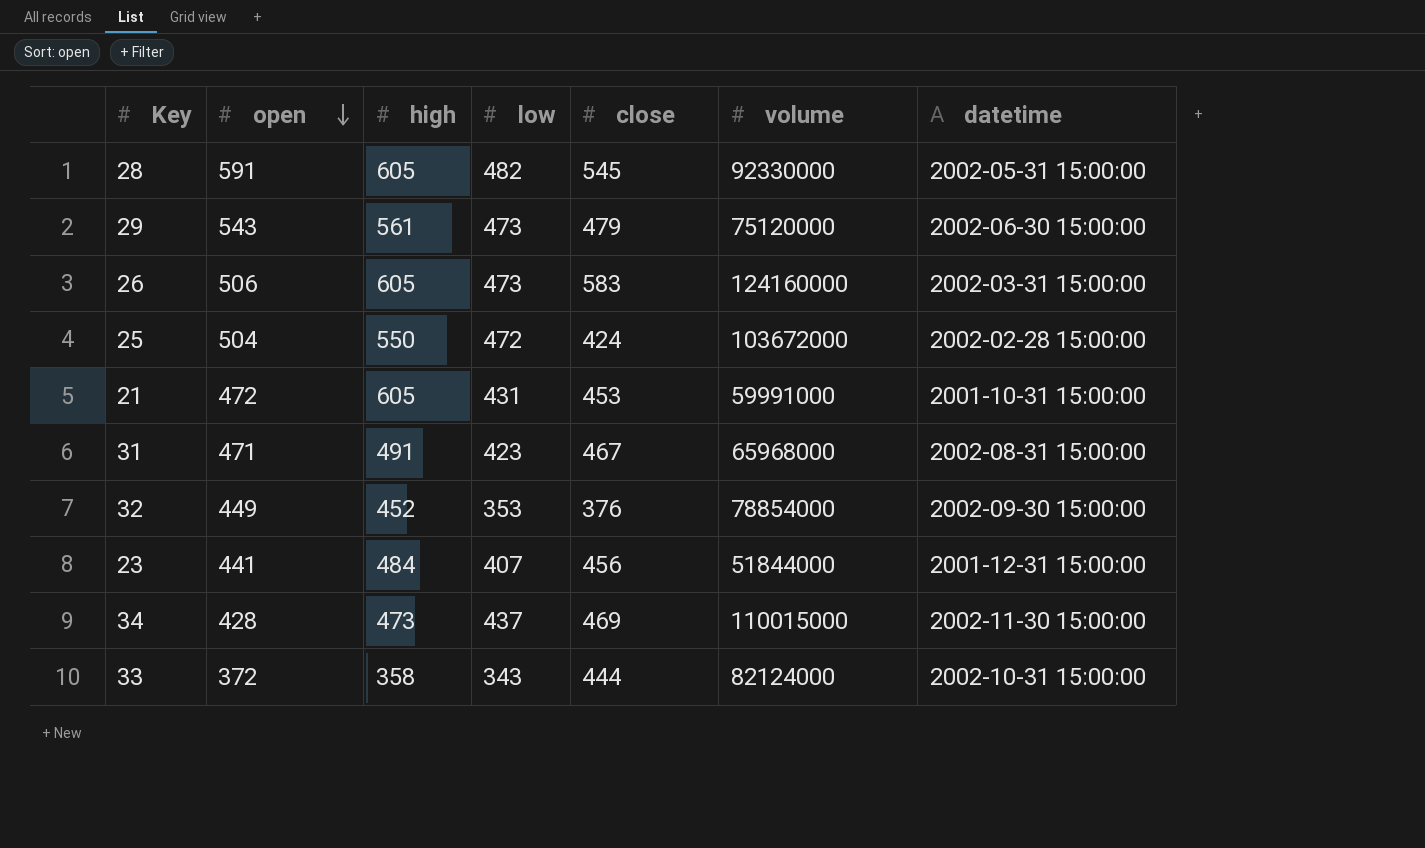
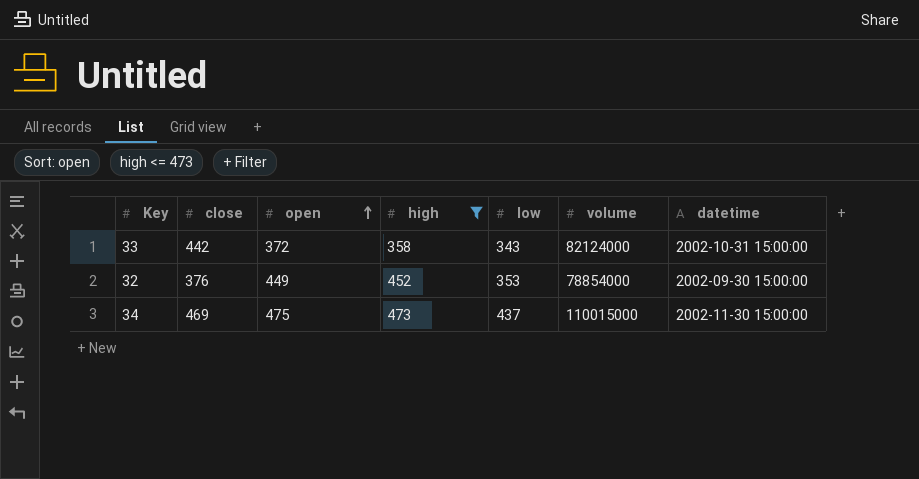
filter: none -> high <= 473
row order: open descending -> open ascending
column close | position: 5 -> 2
33 | close: 444 -> 442
34 | open: 428 -> 475

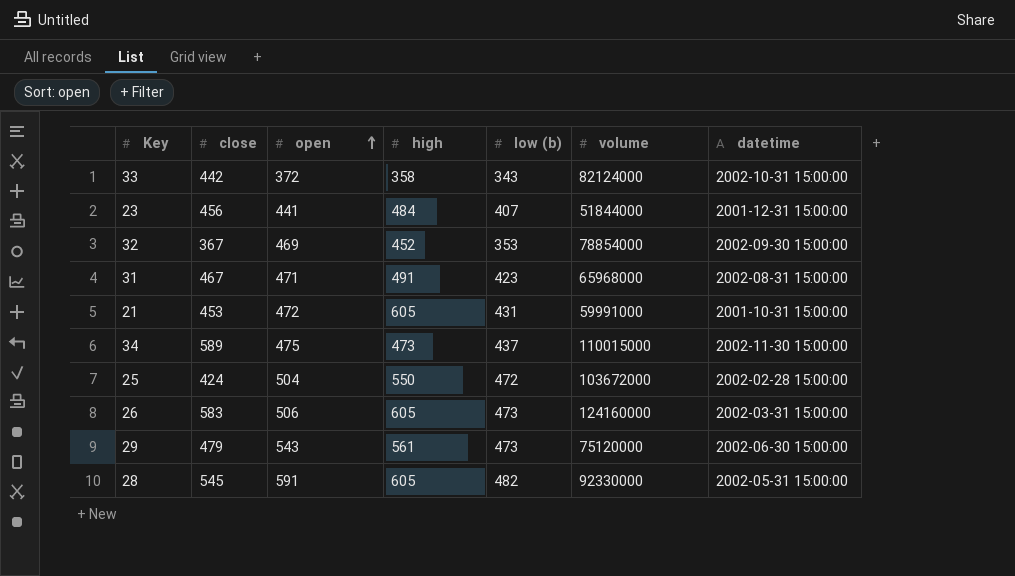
filter: high <= 473 -> none
column name: low -> low (b)
32 | close: 376 -> 367
32 | open: 449 -> 469
34 | close: 469 -> 589

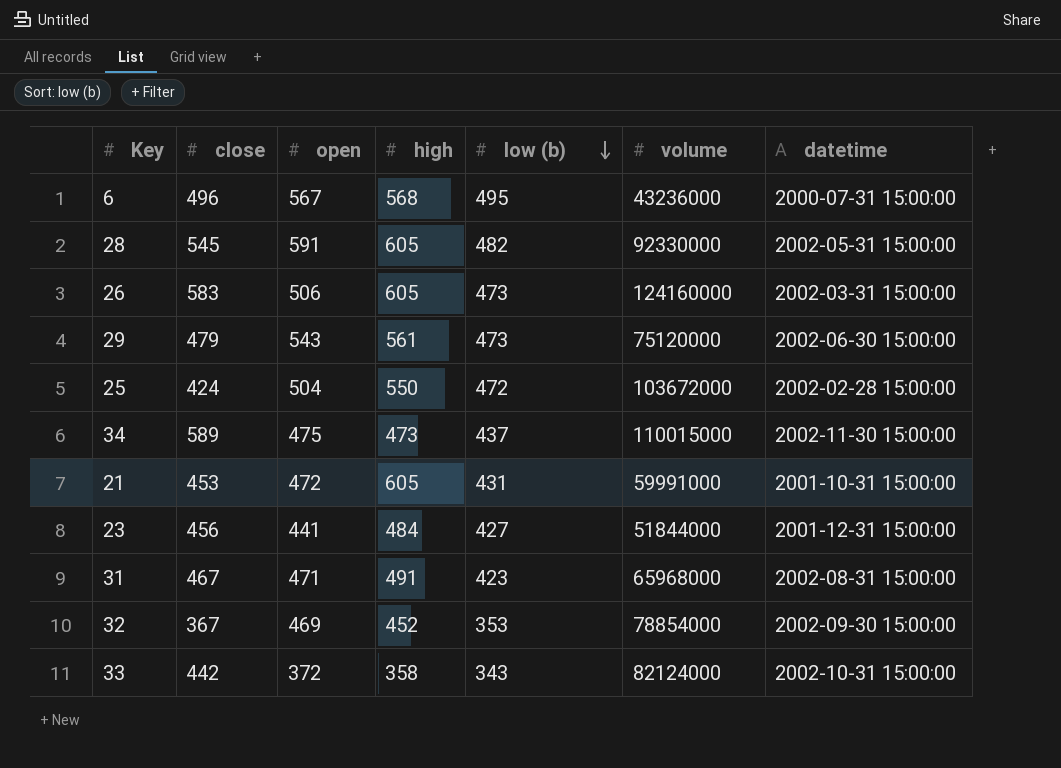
row order: open ascending -> low (b) descending
row 6: none -> 496 | 567 | 568 | 495 | 43236000 | 2000-07-31 15:00:00
23 | low (b): 407 -> 427

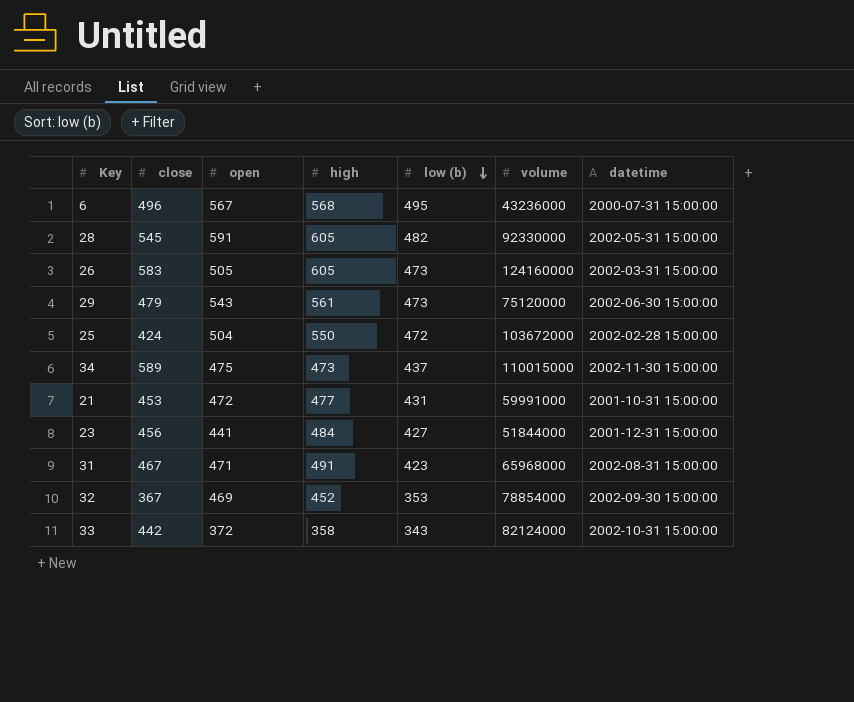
26 | open: 506 -> 505
21 | high: 605 -> 477

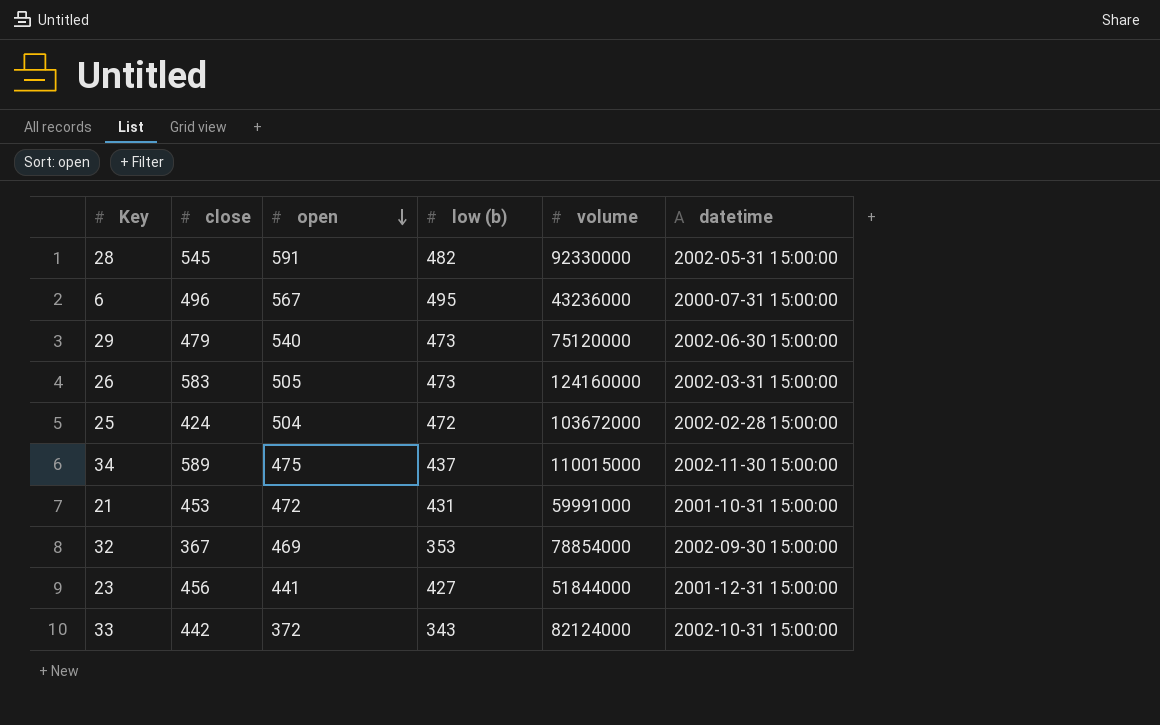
row order: low (b) descending -> open descending
column high | position: 4 -> none
row 31: 467 | 471 | 491 | 423 | 65968000 | 2002-08-31 15:00:00 -> none
29 | open: 543 -> 540

